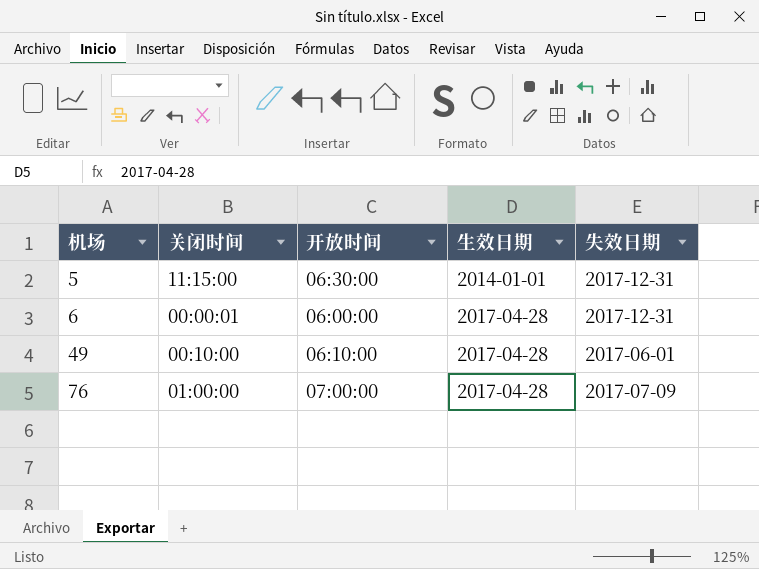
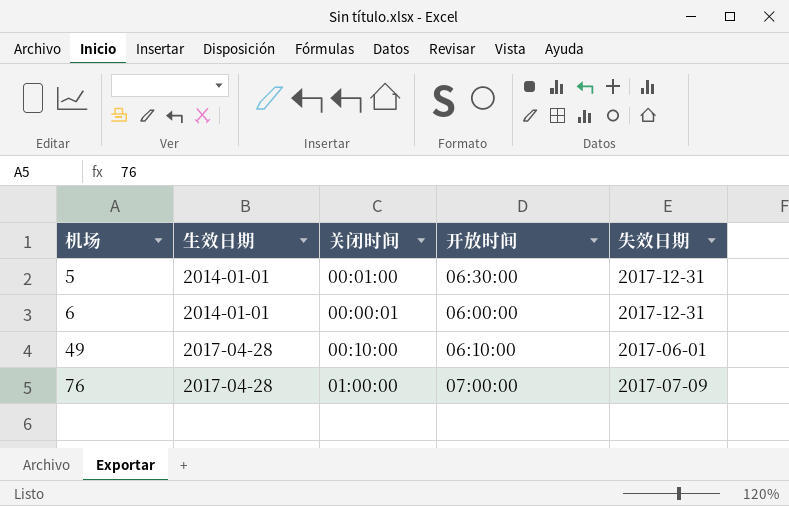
column 生效日期 | position: 4 -> 2
5 | 关闭时间: 11:15:00 -> 00:01:00
6 | 生效日期: 2017-04-28 -> 2014-01-01

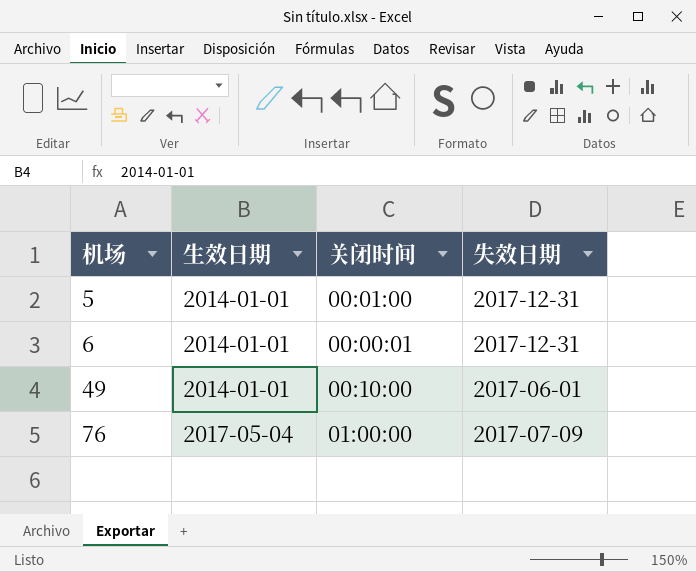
column 开放时间 | position: 4 -> none
49 | 生效日期: 2017-04-28 -> 2014-01-01
76 | 生效日期: 2017-04-28 -> 2017-05-04

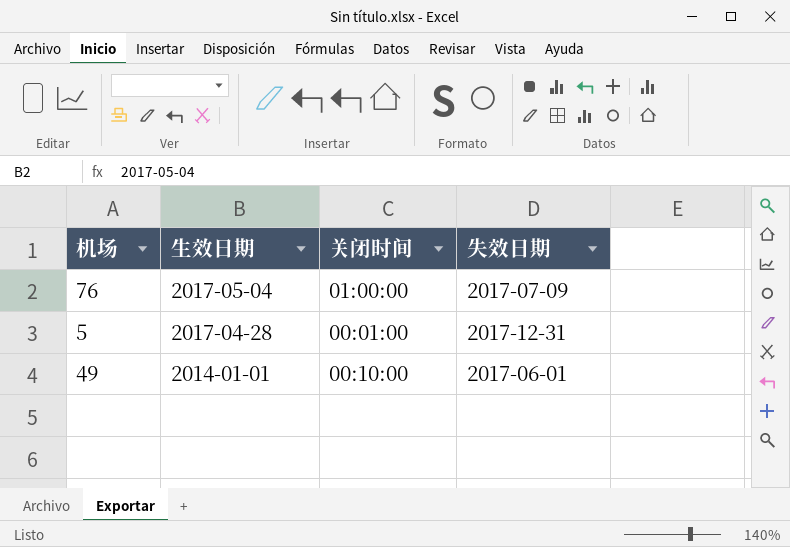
row order: 机场 ascending -> 生效日期 descending
row 6: 2014-01-01 | 00:00:01 | 2017-12-31 -> none
5 | 生效日期: 2014-01-01 -> 2017-04-28

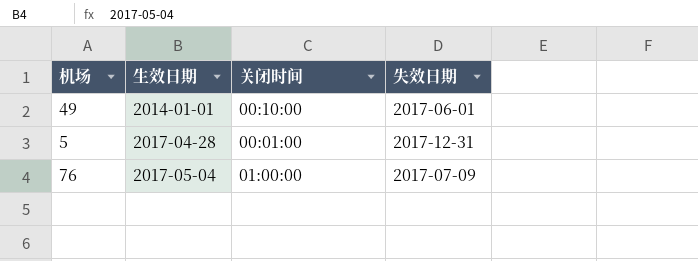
row order: 生效日期 descending -> 生效日期 ascending

